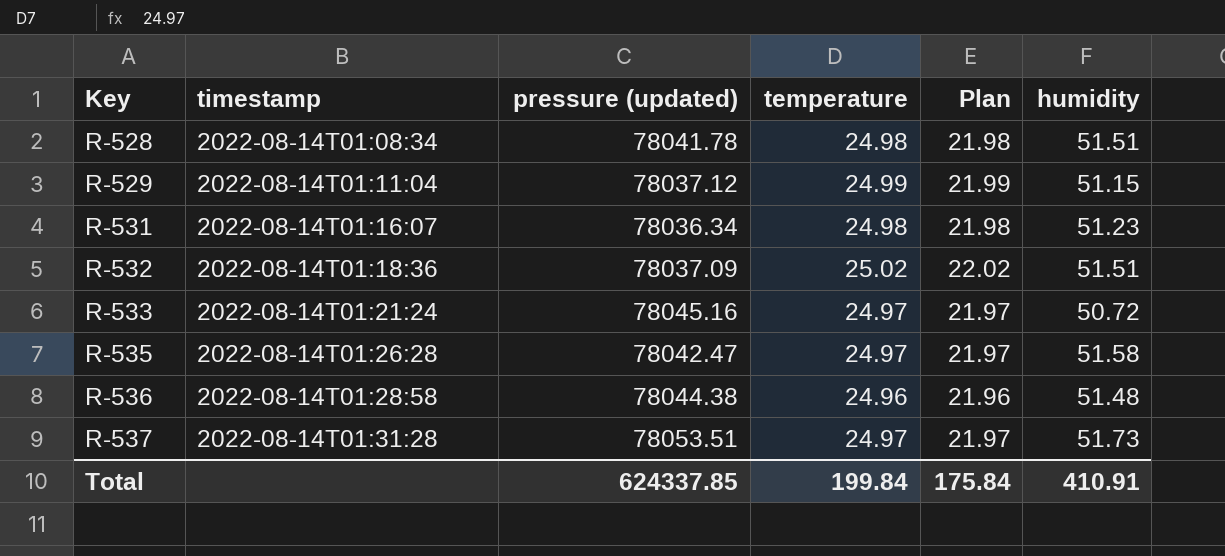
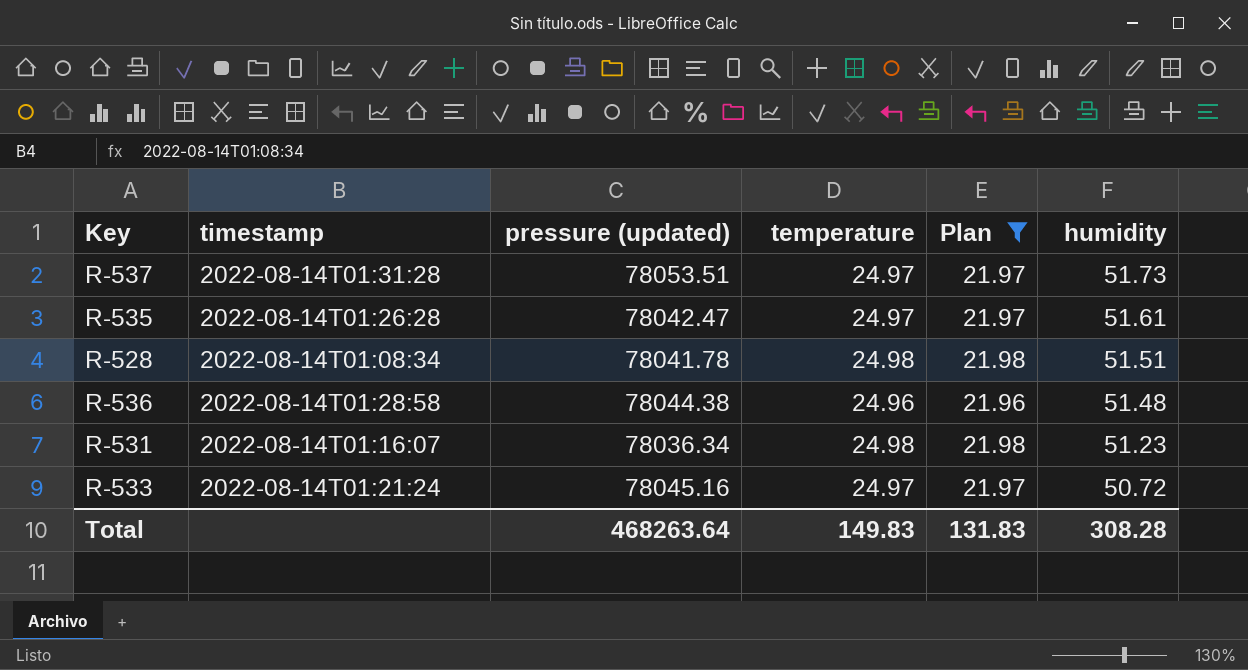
filter: none -> Plan <= 21.98
row order: Key ascending -> humidity descending
R-535 | humidity: 51.58 -> 51.61
Total | pressure (updated): 624337.85 -> 468263.64
Total | temperature: 199.84 -> 149.83
Total | Plan: 175.84 -> 131.83
Total | humidity: 410.91 -> 308.28

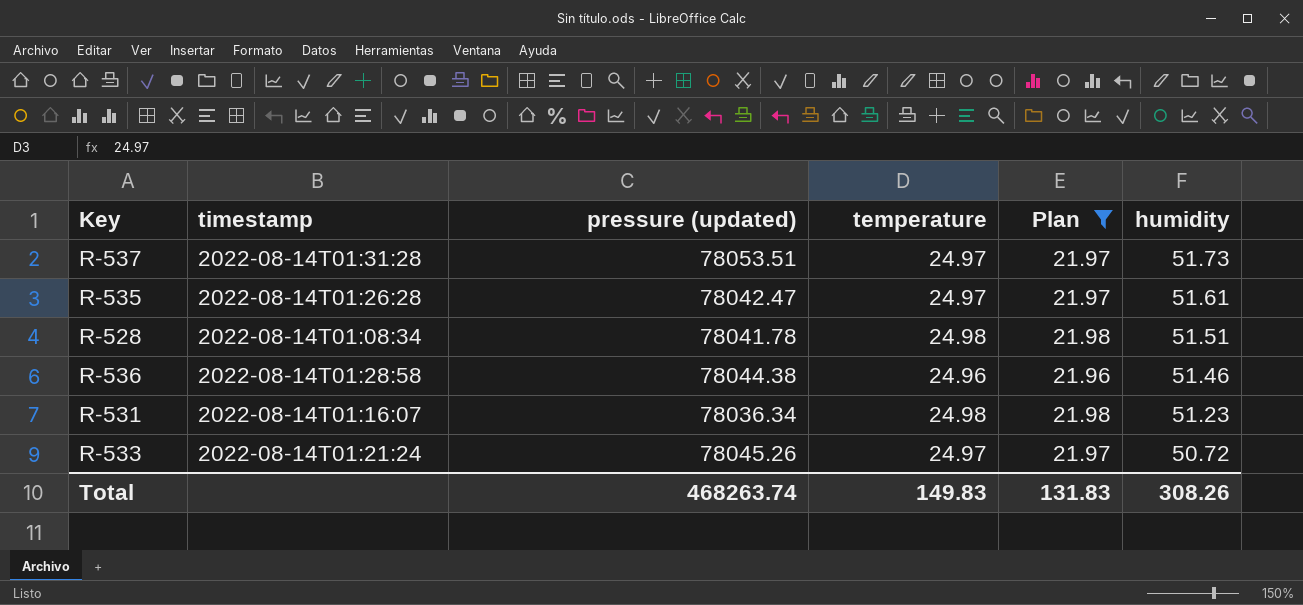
R-536 | humidity: 51.48 -> 51.46
R-533 | pressure (updated): 78045.16 -> 78045.26
Total | pressure (updated): 468263.64 -> 468263.74
Total | humidity: 308.28 -> 308.26

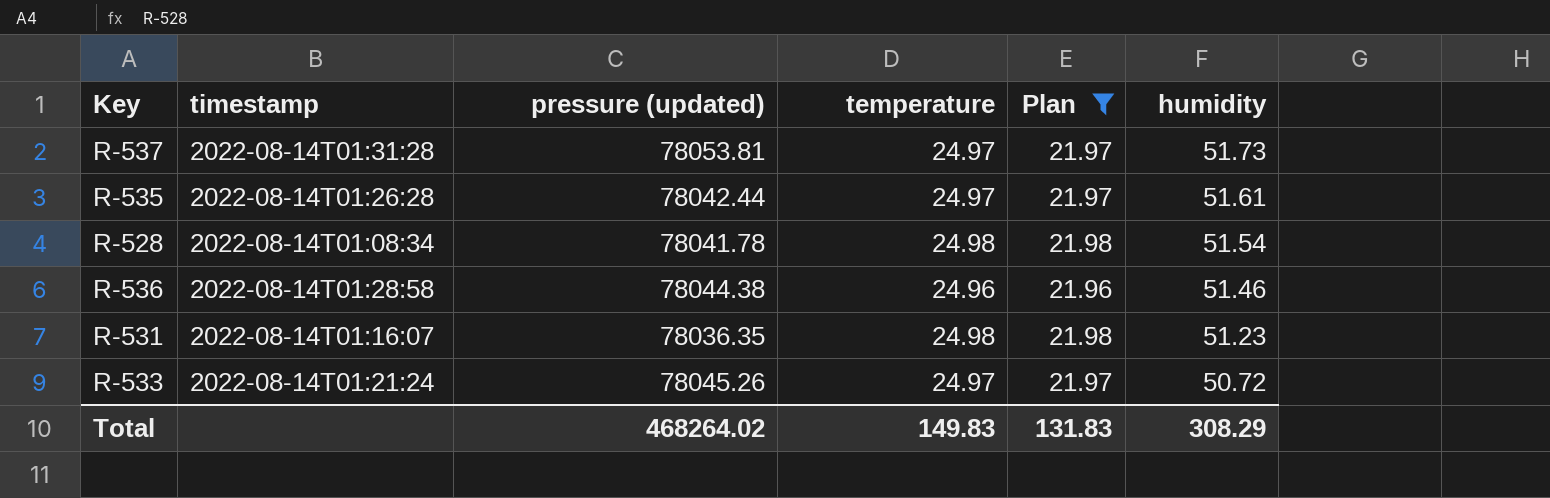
R-537 | pressure (updated): 78053.51 -> 78053.81
R-535 | pressure (updated): 78042.47 -> 78042.44
R-528 | humidity: 51.51 -> 51.54
R-531 | pressure (updated): 78036.34 -> 78036.35
Total | pressure (updated): 468263.74 -> 468264.02
Total | humidity: 308.26 -> 308.29

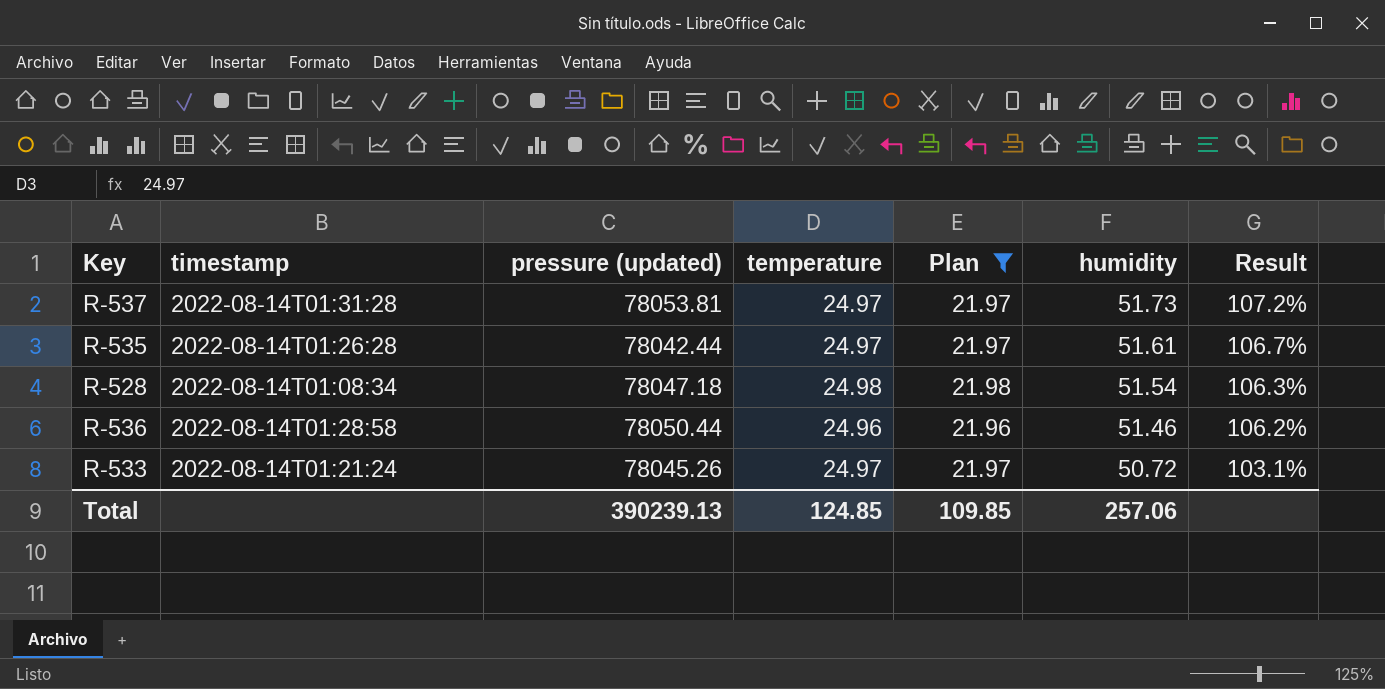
column Result | formula: none -> ([humidity] - [temperature]) / [temperature]
row R-531: 2022-08-14T01:16:07 | 78036.35 | 24.98 | 21.98 | 51.23 -> none
R-528 | pressure (updated): 78041.78 -> 78047.18
R-536 | pressure (updated): 78044.38 -> 78050.44
Total | pressure (updated): 468264.02 -> 390239.13
Total | temperature: 149.83 -> 124.85
Total | Plan: 131.83 -> 109.85
Total | humidity: 308.29 -> 257.06

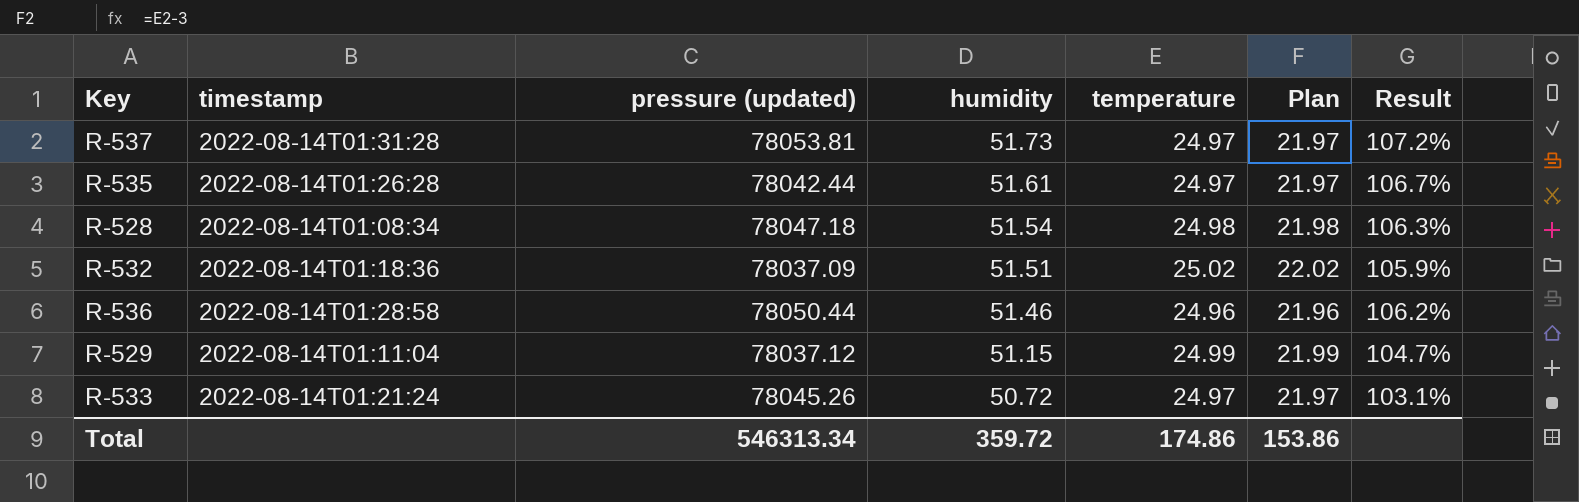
filter: Plan <= 21.98 -> none
column humidity | position: 6 -> 4
Total | pressure (updated): 390239.13 -> 546313.34
Total | humidity: 257.06 -> 359.72
Total | temperature: 124.85 -> 174.86
Total | Plan: 109.85 -> 153.86

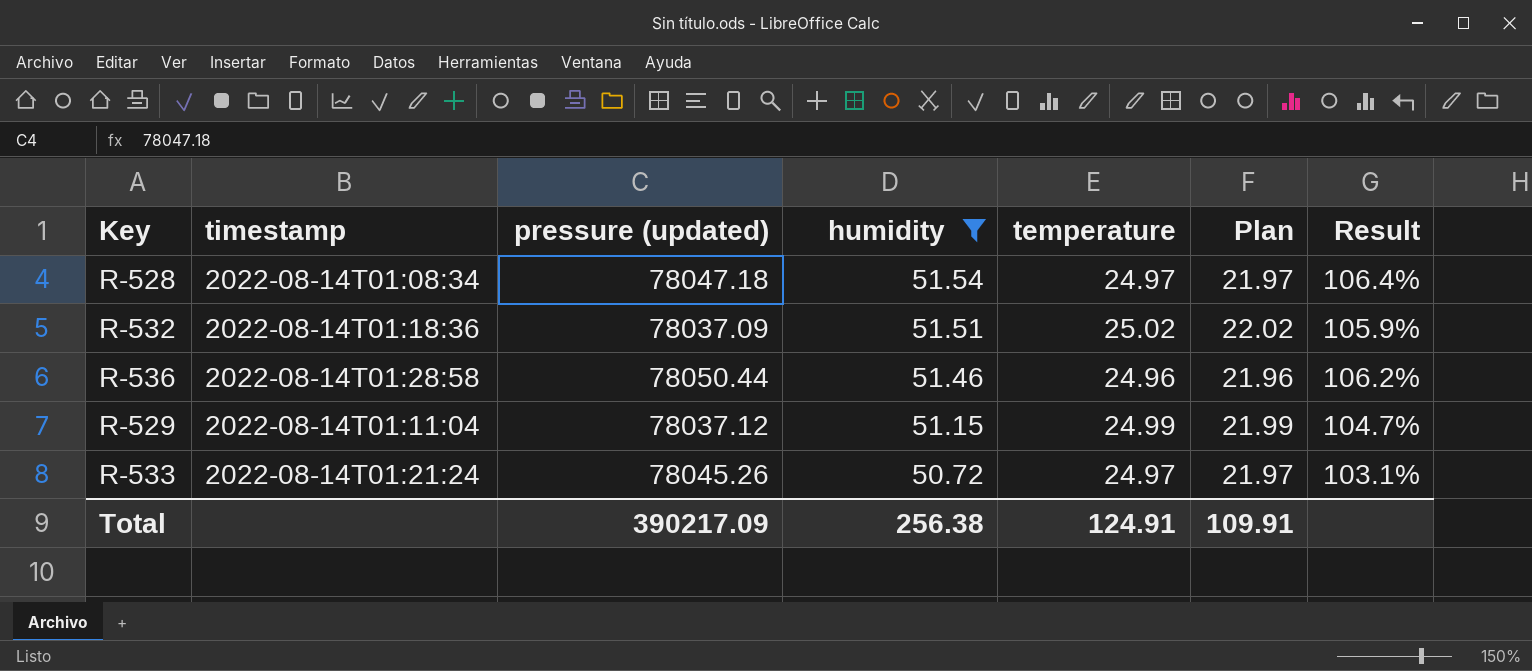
filter: none -> humidity <= 51.54
R-528 | temperature: 24.98 -> 24.97
R-528 | Plan: 21.98 -> 21.97
R-528 | Result: 106.3% -> 106.4%
Total | pressure (updated): 546313.34 -> 390217.09
Total | humidity: 359.72 -> 256.38
Total | temperature: 174.86 -> 124.91
Total | Plan: 153.86 -> 109.91

